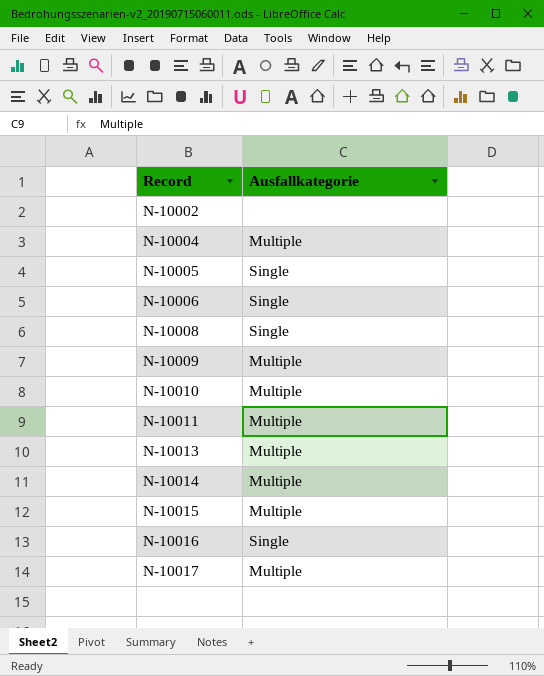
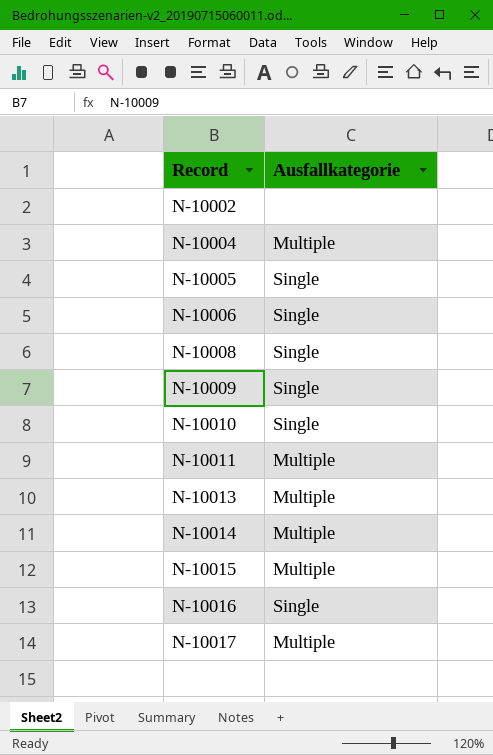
N-10009 | Ausfallkategorie: Multiple -> Single
N-10010 | Ausfallkategorie: Multiple -> Single

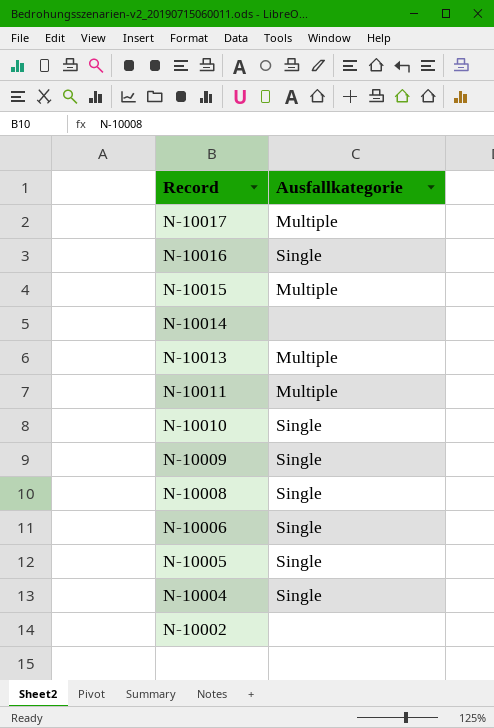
row order: Record ascending -> Record descending
N-10014 | Ausfallkategorie: Multiple -> none
N-10004 | Ausfallkategorie: Multiple -> Single

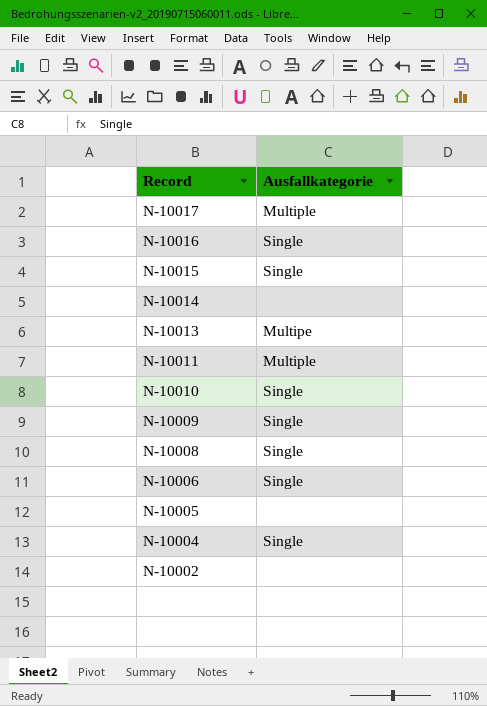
N-10015 | Ausfallkategorie: Multiple -> Single
N-10013 | Ausfallkategorie: Multiple -> Multipe
N-10005 | Ausfallkategorie: Single -> none

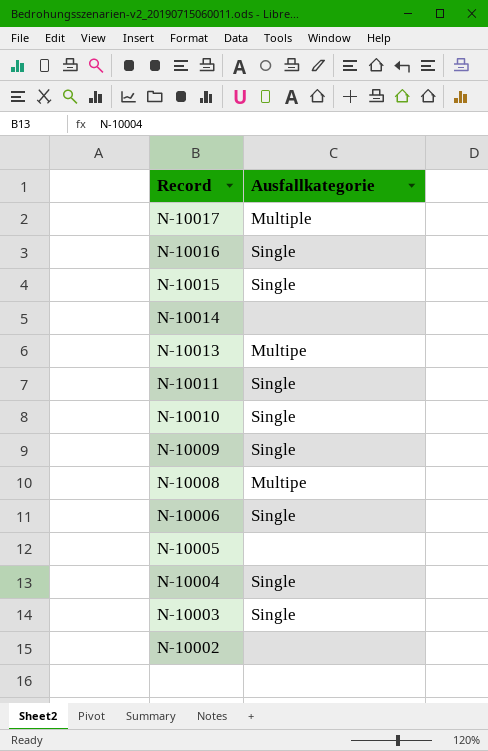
N-10011 | Ausfallkategorie: Multiple -> Single
N-10008 | Ausfallkategorie: Single -> Multipe
row N-10003: none -> Single

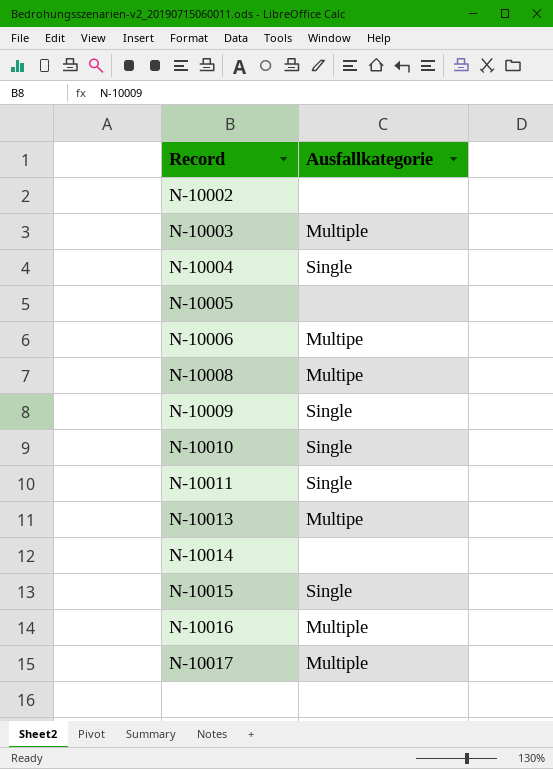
row order: Record descending -> Record ascending
N-10003 | Ausfallkategorie: Single -> Multiple
N-10006 | Ausfallkategorie: Single -> Multipe
N-10016 | Ausfallkategorie: Single -> Multiple

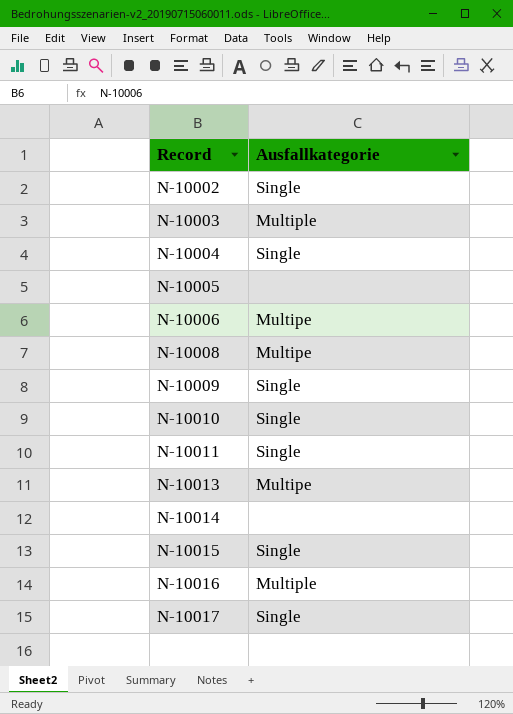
N-10002 | Ausfallkategorie: none -> Single
N-10017 | Ausfallkategorie: Multiple -> Single

